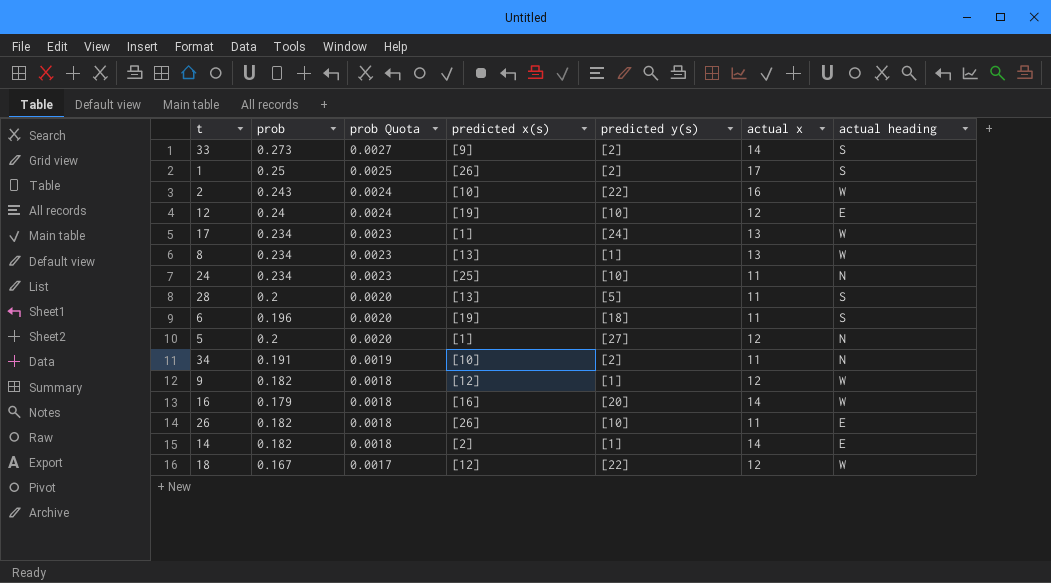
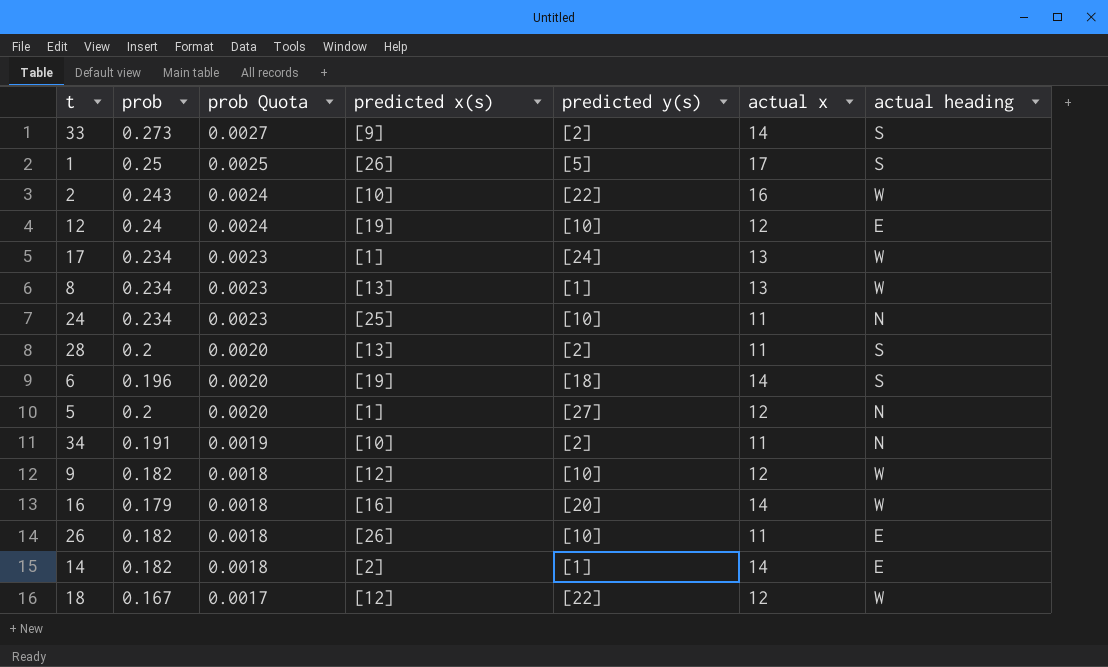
1 | predicted y(s): [2] -> [5]
28 | predicted y(s): [5] -> [2]
6 | actual x: 11 -> 14
9 | predicted y(s): [1] -> [10]

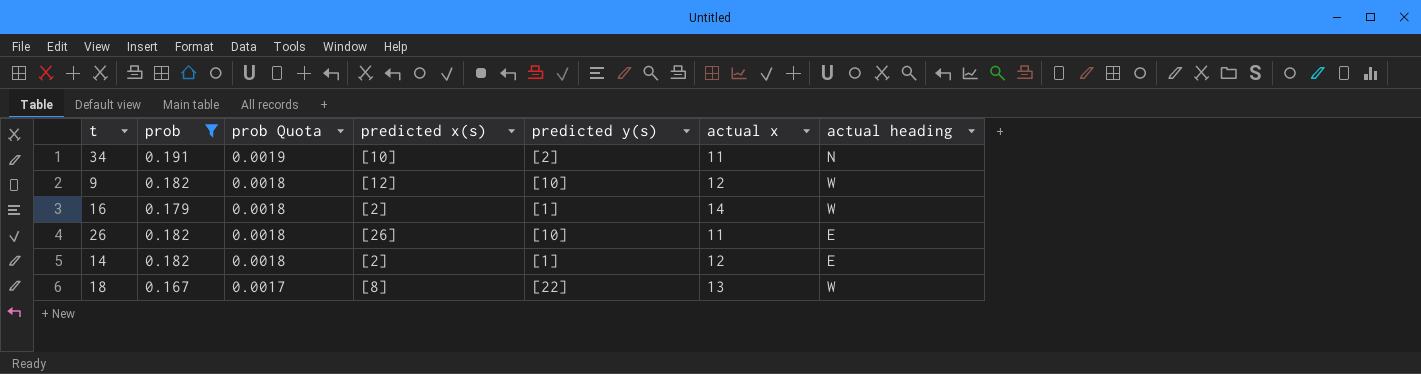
filter: none -> prob <= 0.191
16 | predicted x(s): [16] -> [2]
16 | predicted y(s): [20] -> [1]
14 | actual x: 14 -> 12
18 | predicted x(s): [12] -> [8]
18 | actual x: 12 -> 13

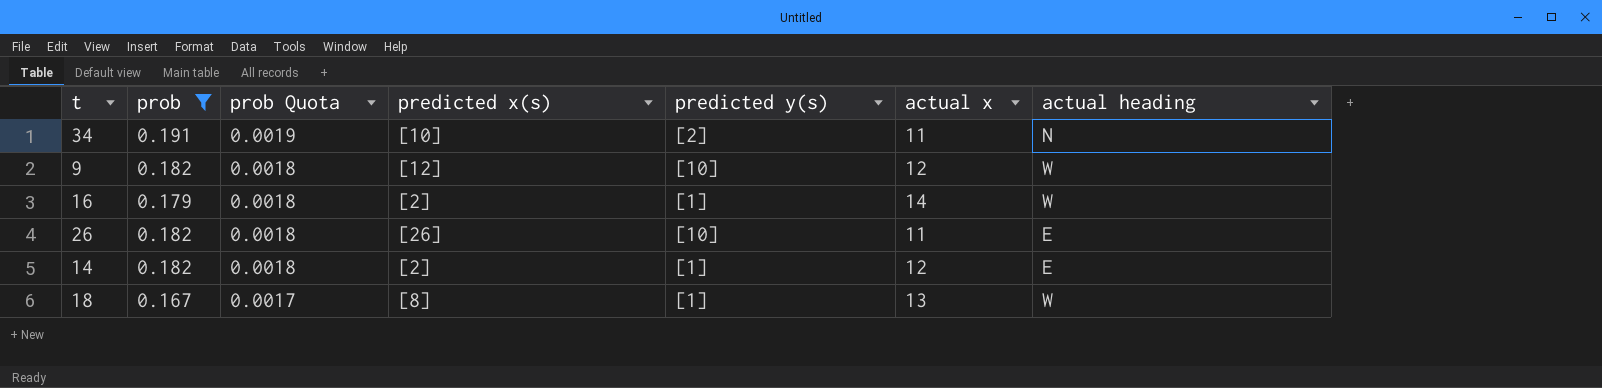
18 | predicted y(s): [22] -> [1]

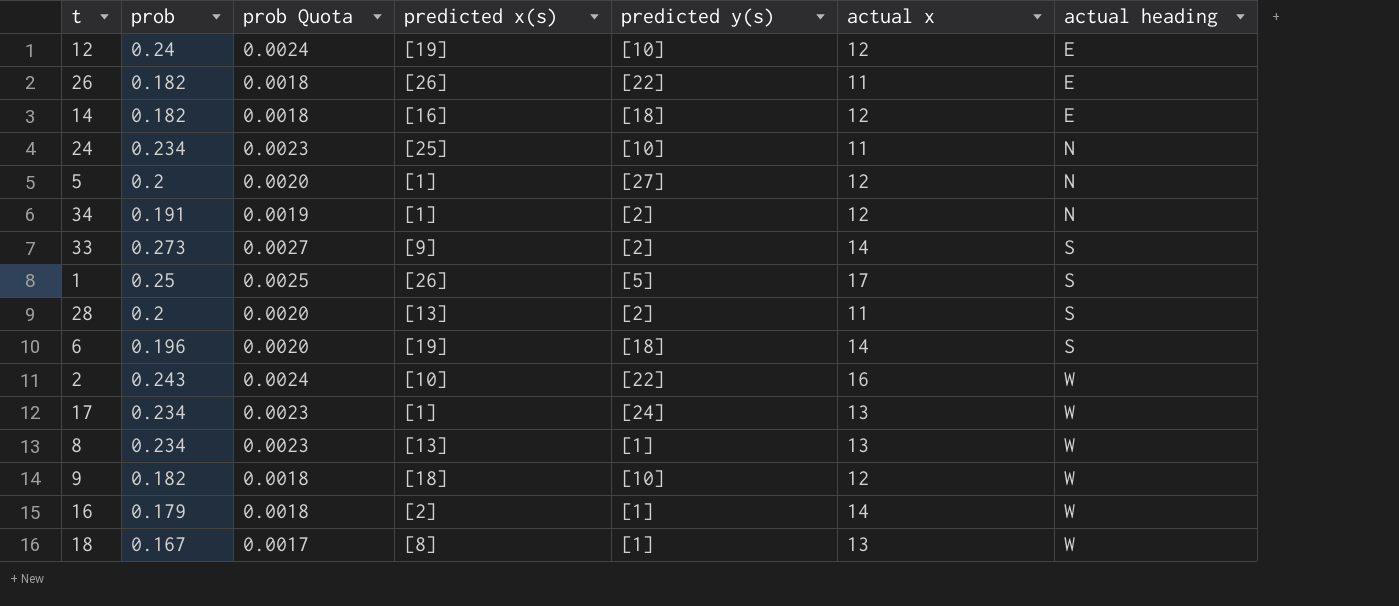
filter: prob <= 0.191 -> none
row order: prob Quota descending -> actual heading ascending
26 | predicted y(s): [10] -> [22]
14 | predicted x(s): [2] -> [16]
14 | predicted y(s): [1] -> [18]
34 | predicted x(s): [10] -> [1]
34 | actual x: 11 -> 12
9 | predicted x(s): [12] -> [18]

